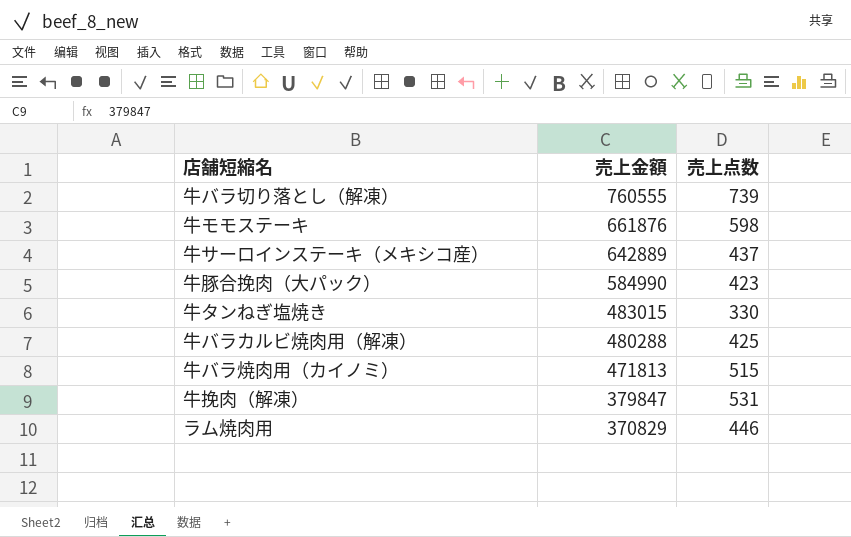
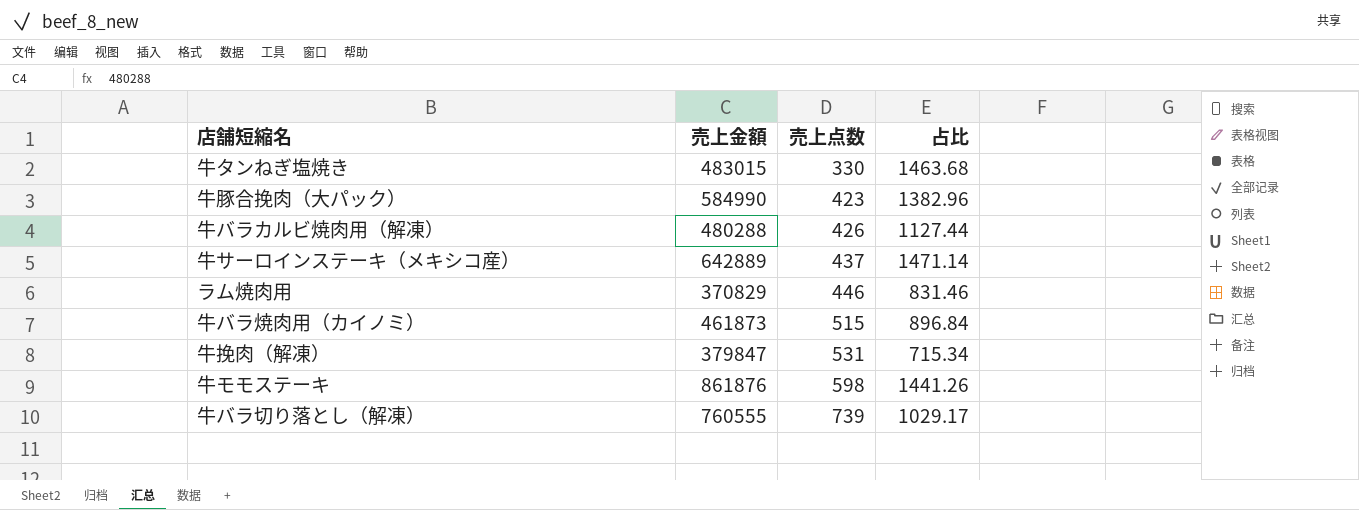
row order: 売上金額 descending -> 売上点数 ascending
column 占比 | formula: none -> [売上金額] / [売上点数]
牛バラカルビ焼肉用（解凍） | 売上点数: 425 -> 426
牛バラ焼肉用（カイノミ） | 売上金額: 471813 -> 461873
牛モモステーキ | 売上金額: 661876 -> 861876

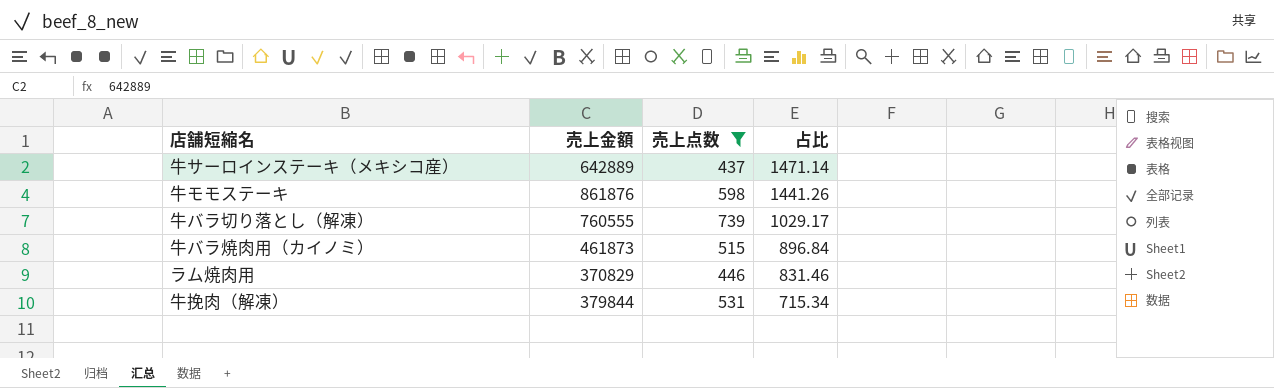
filter: none -> 売上点数 >= 437
row order: 売上点数 ascending -> 占比 descending
牛挽肉（解凍） | 売上金額: 379847 -> 379844

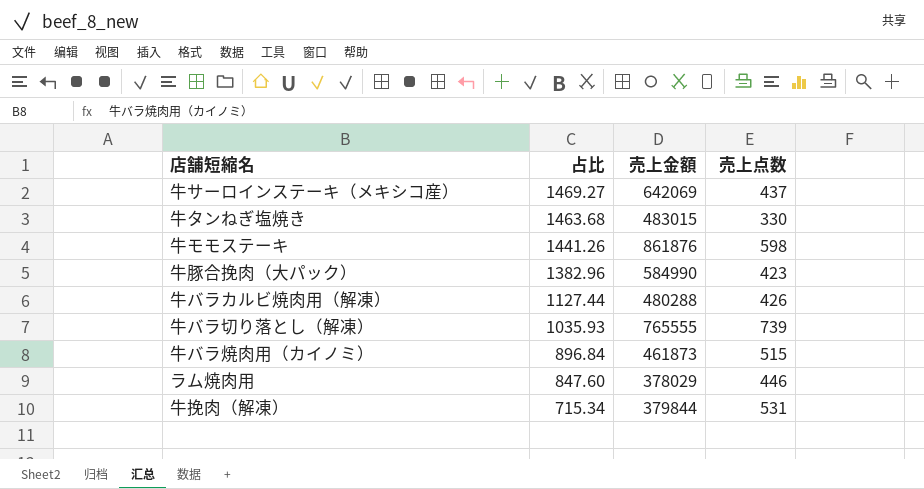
filter: 売上点数 >= 437 -> none
column 占比 | position: 4 -> 2
牛サーロインステーキ（メキシコ産） | 占比: 1471.14 -> 1469.27
牛サーロインステーキ（メキシコ産） | 売上金額: 642889 -> 642069
牛バラ切り落とし（解凍） | 占比: 1029.17 -> 1035.93
牛バラ切り落とし（解凍） | 売上金額: 760555 -> 765555
ラム焼肉用 | 占比: 831.46 -> 847.60
ラム焼肉用 | 売上金額: 370829 -> 378029

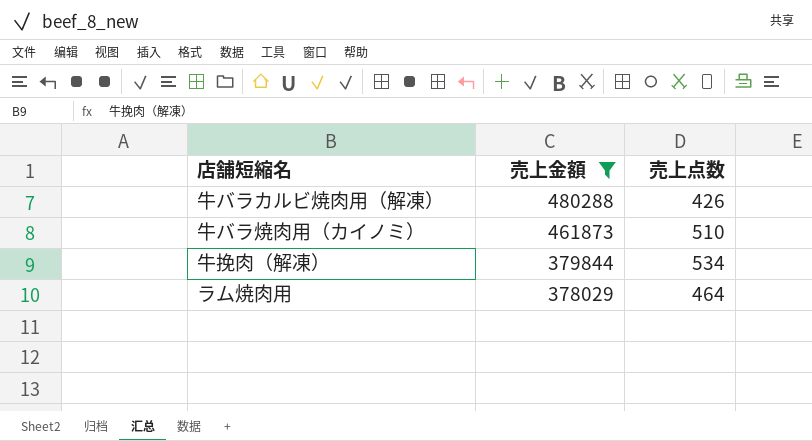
filter: none -> 売上金額 <= 480288
row order: 占比 descending -> 売上金額 descending
column 占比 | formula: [売上金額] / [売上点数] -> none
牛バラ焼肉用（カイノミ） | 売上点数: 515 -> 510
牛挽肉（解凍） | 売上点数: 531 -> 534
ラム焼肉用 | 売上点数: 446 -> 464

